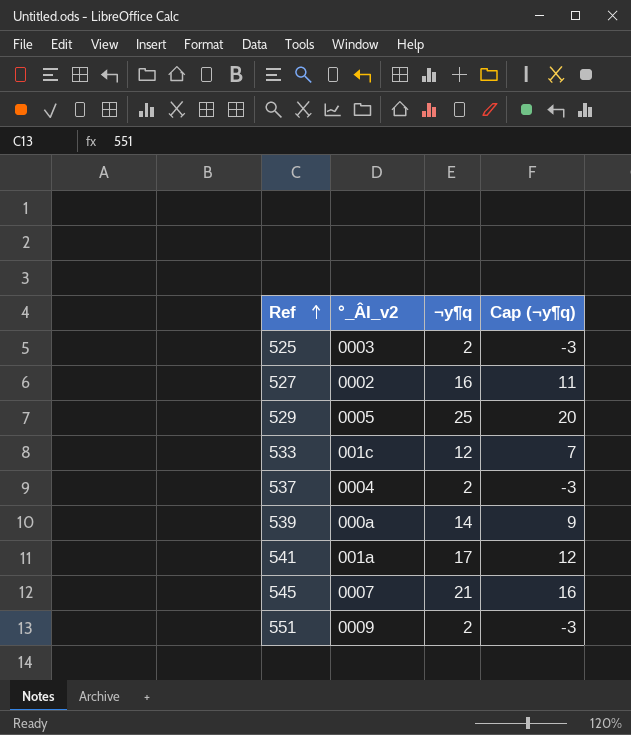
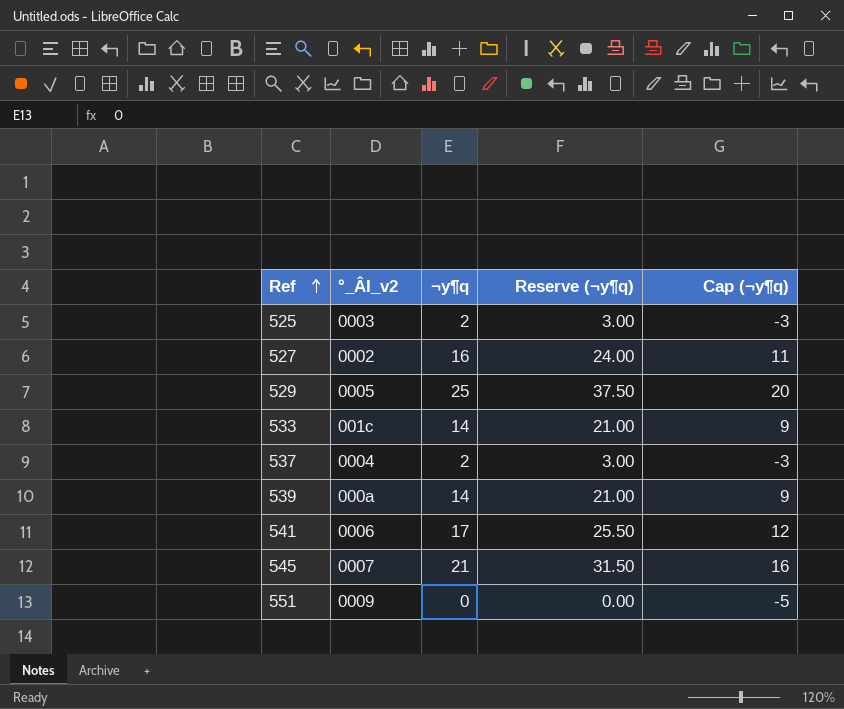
column Reserve (¬y¶q) | formula: none -> [¬y¶q] * 1.5
533 | ¬y¶q: 12 -> 14
533 | Cap (¬y¶q): 7 -> 9
541 | °_ÂI_v2: 001a -> 0006
551 | ¬y¶q: 2 -> 0
551 | Cap (¬y¶q): -3 -> -5

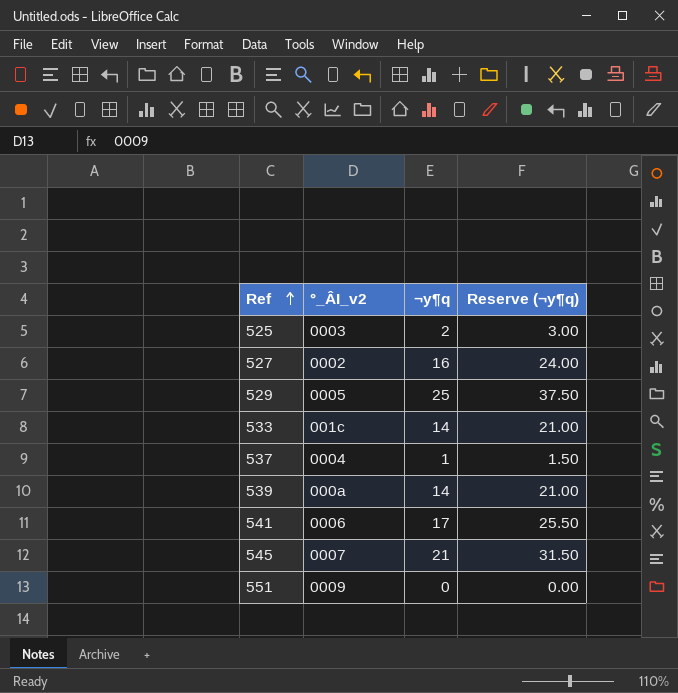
column Cap (¬y¶q) | formula: [¬y¶q] - 5 -> none
537 | ¬y¶q: 2 -> 1
537 | Reserve (¬y¶q): 3.00 -> 1.50

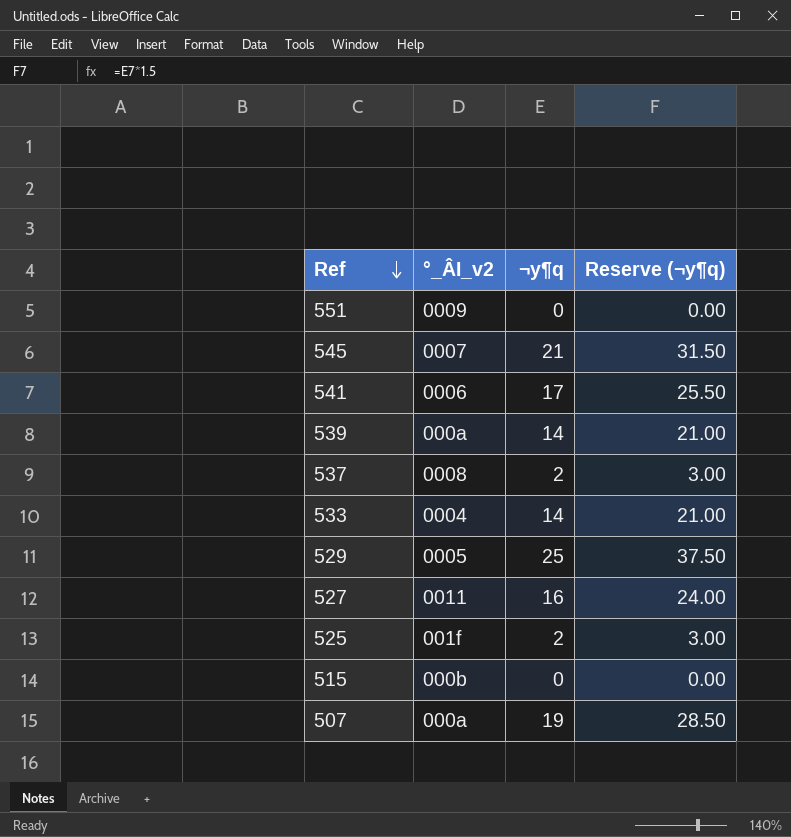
row order: Ref ascending -> Ref descending
537 | °_ÂI_v2: 0004 -> 0008
537 | ¬y¶q: 1 -> 2
537 | Reserve (¬y¶q): 1.50 -> 3.00
533 | °_ÂI_v2: 001c -> 0004
527 | °_ÂI_v2: 0002 -> 0011
525 | °_ÂI_v2: 0003 -> 001f
row 515: none -> 000b | 0 | 0.00
row 507: none -> 000a | 19 | 28.50

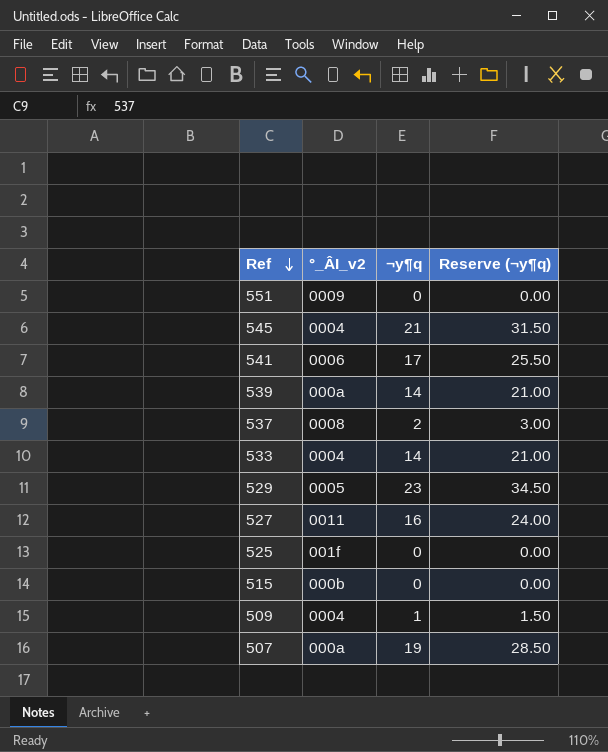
545 | °_ÂI_v2: 0007 -> 0004
529 | ¬y¶q: 25 -> 23
529 | Reserve (¬y¶q): 37.50 -> 34.50
525 | ¬y¶q: 2 -> 0
525 | Reserve (¬y¶q): 3.00 -> 0.00
row 509: none -> 0004 | 1 | 1.50

